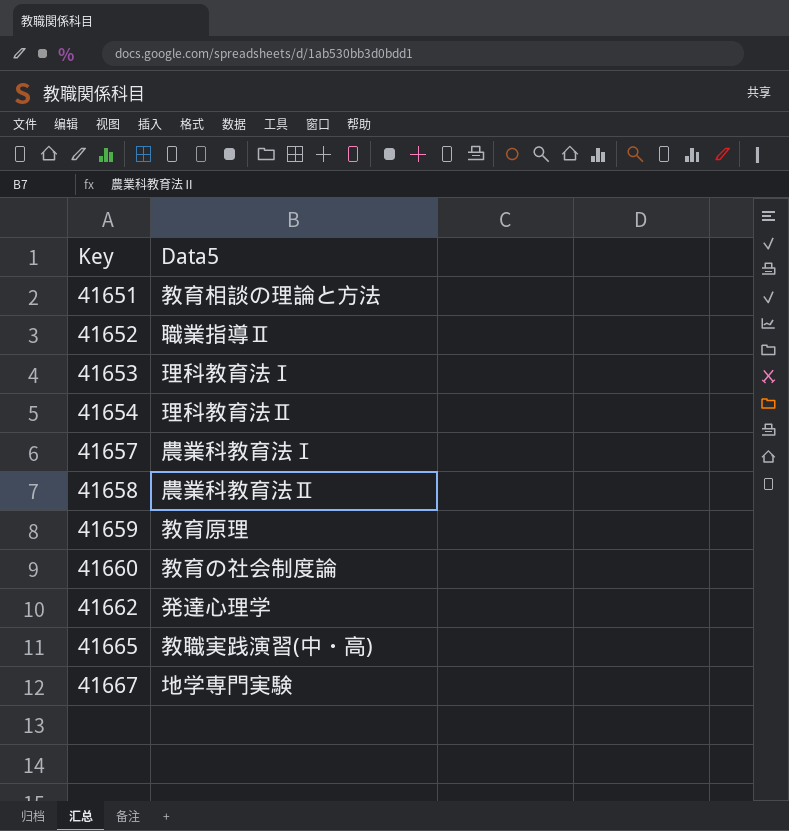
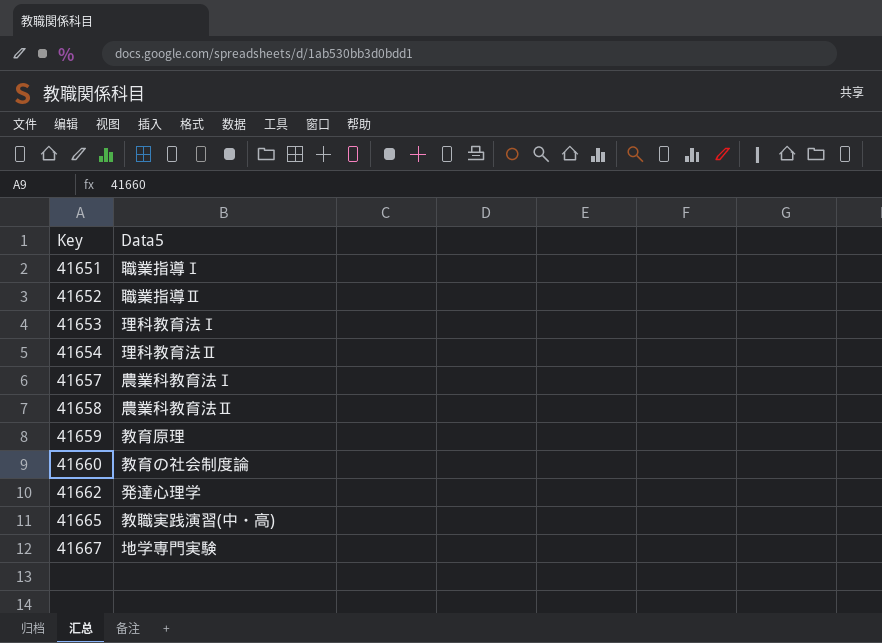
41651 | Data5: 教育相談の理論と方法 -> 職業指導Ⅰ

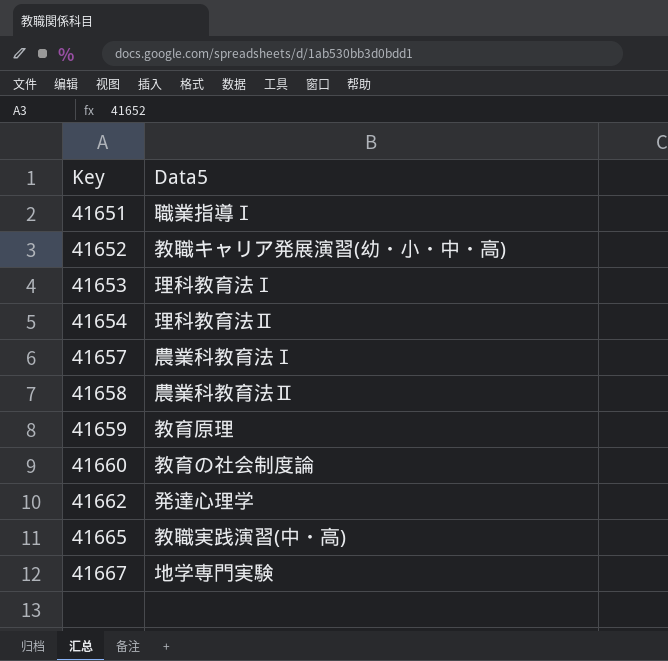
41652 | Data5: 職業指導Ⅱ -> 教職キャリア発展演習(幼・小・中・高)

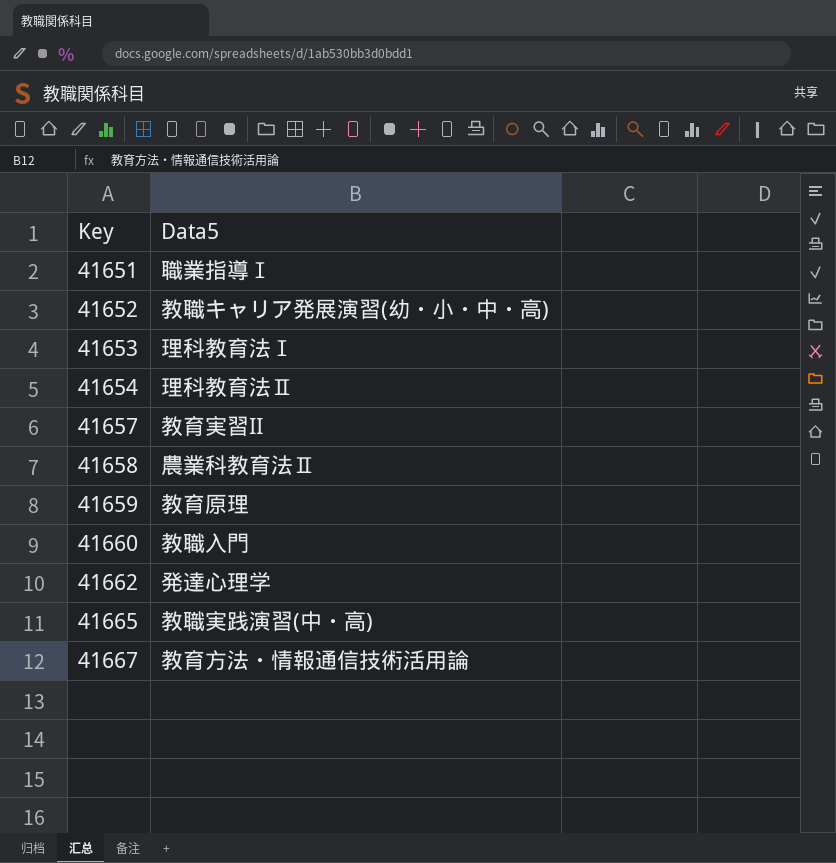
41657 | Data5: 農業科教育法Ⅰ -> 教育実習II
41660 | Data5: 教育の社会制度論 -> 教職入門
41667 | Data5: 地学専門実験 -> 教育方法・情報通信技術活用論

